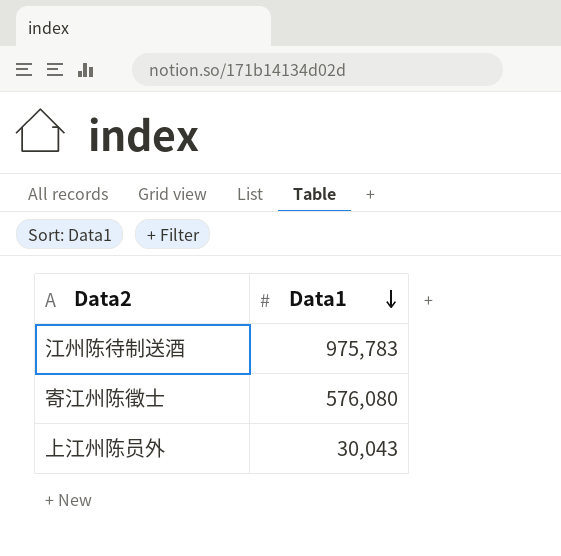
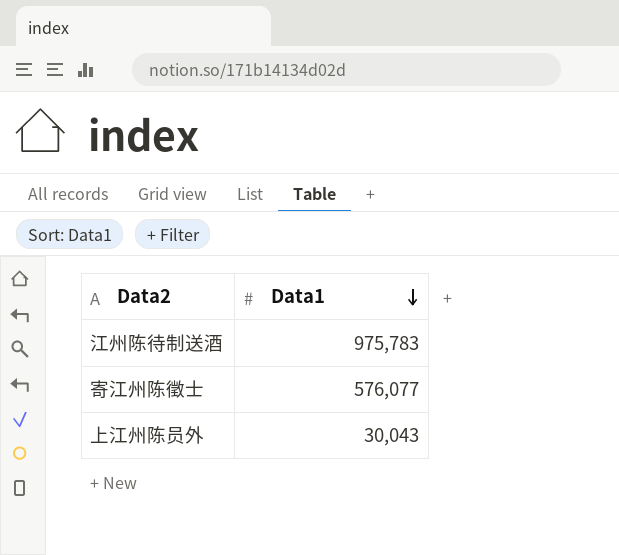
寄江州陈徵士 | Data1: 576,080 -> 576,077

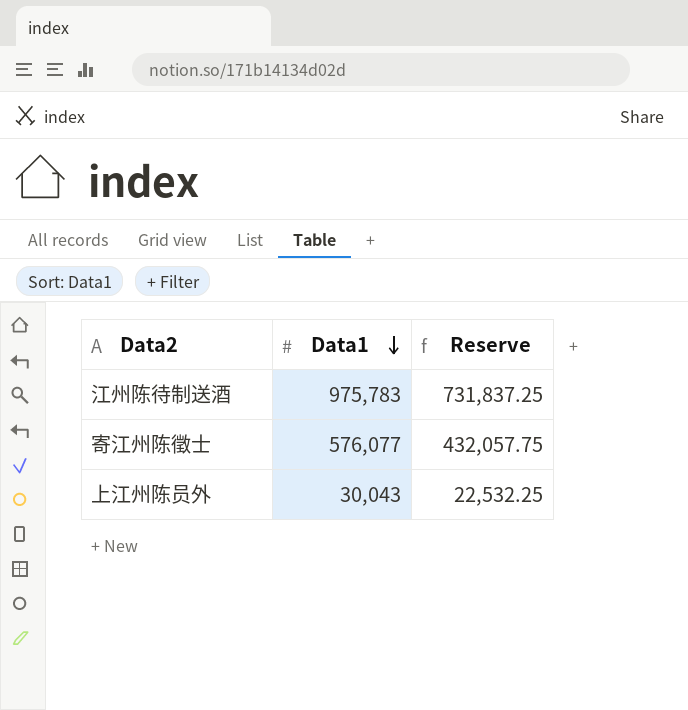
column Reserve | formula: none -> [Data1] * 0.75

